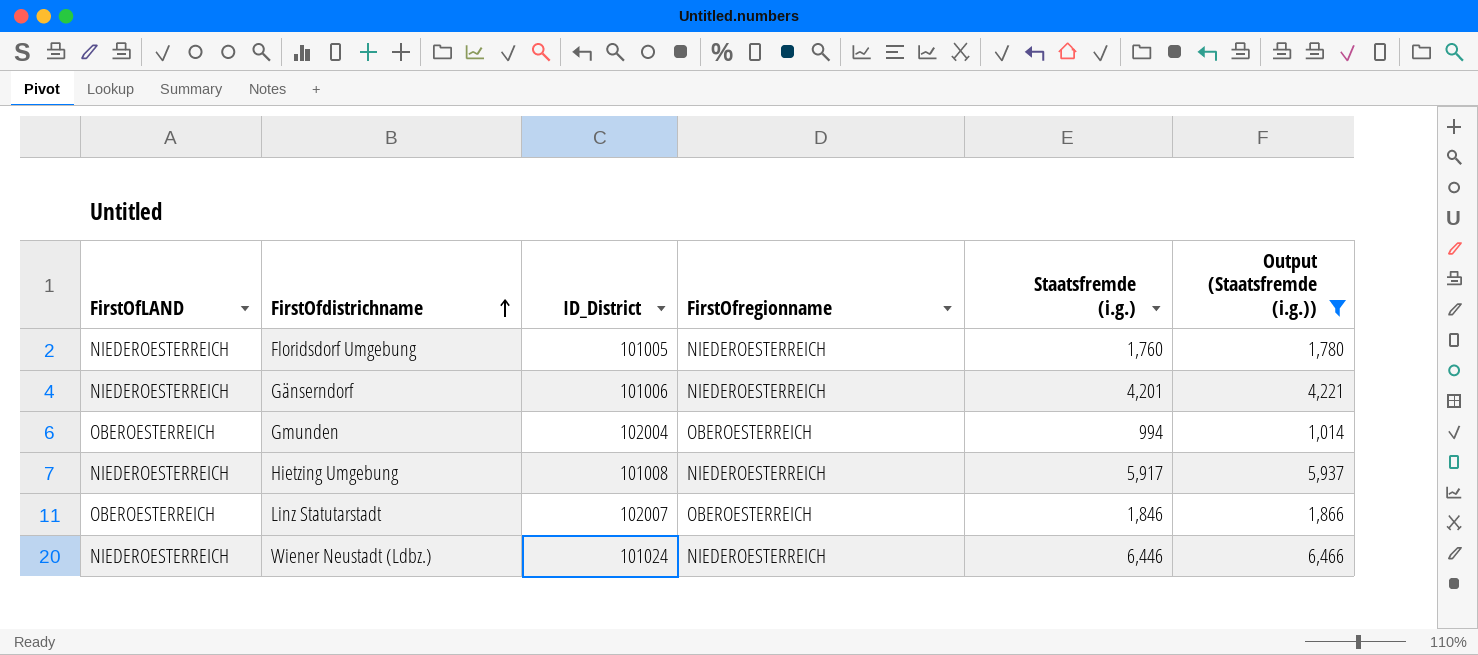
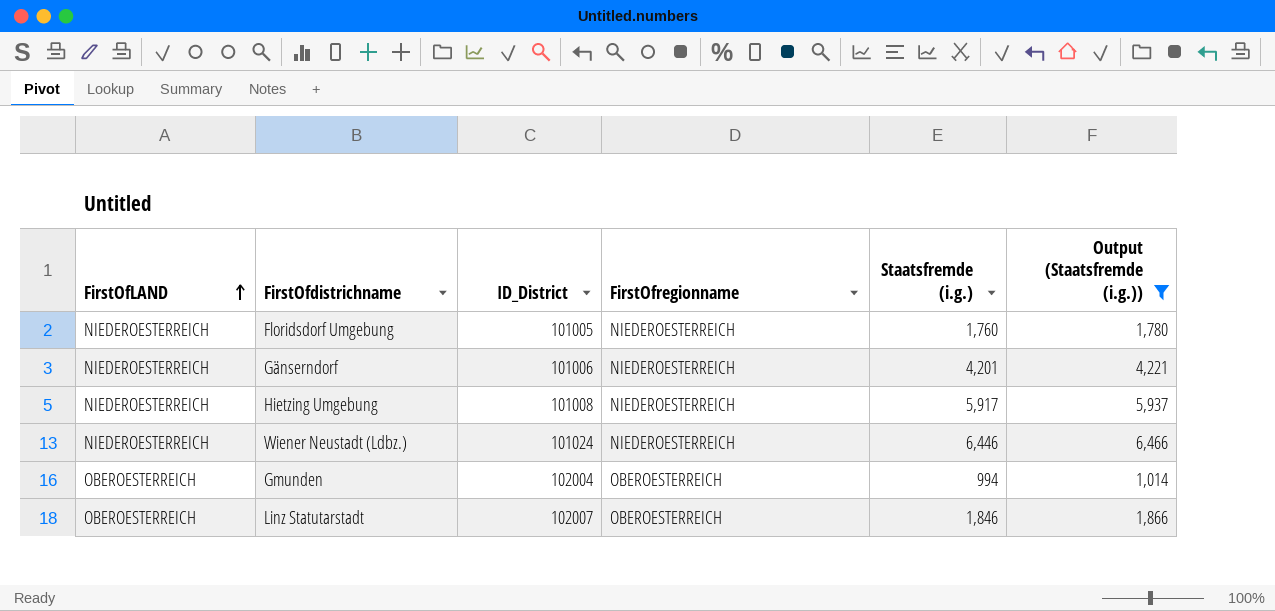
row order: FirstOfdistrichname ascending -> FirstOfLAND ascending

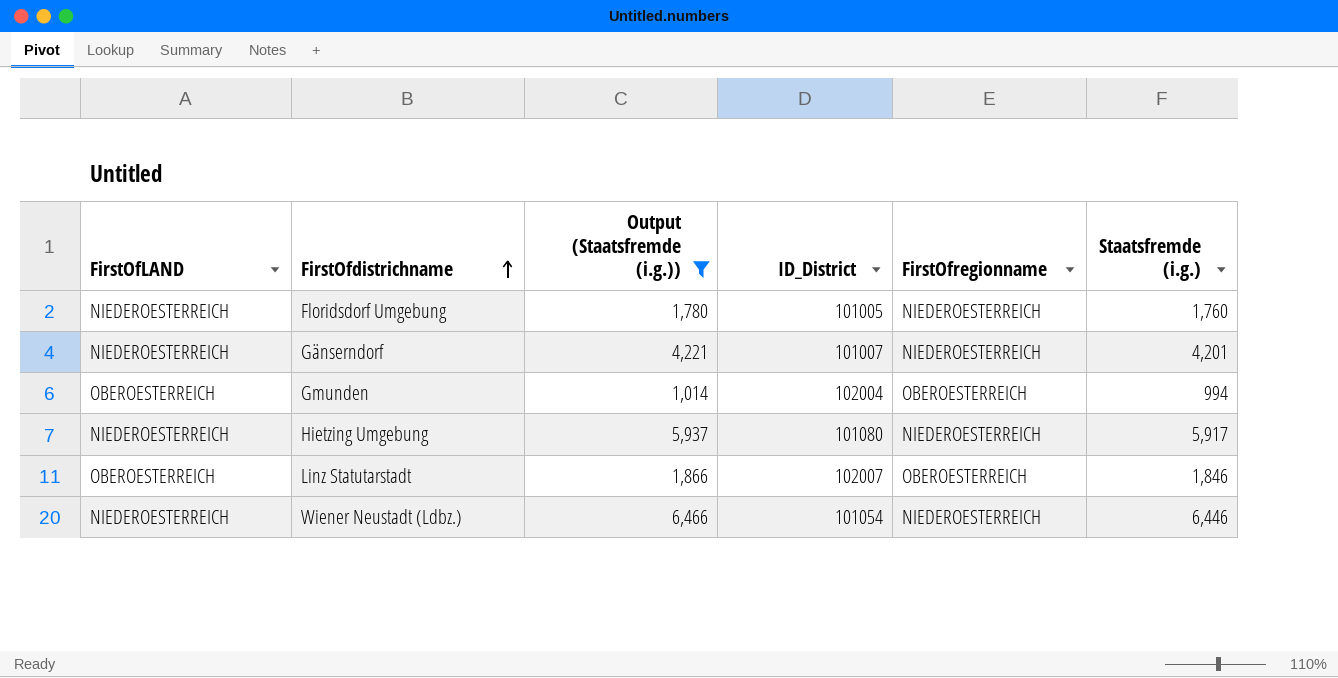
row order: FirstOfLAND ascending -> FirstOfdistrichname ascending
column Output (Staatsfremde (i.g.)) | position: 6 -> 3
Gänserndorf | ID_District: 101006 -> 101007
Hietzing Umgebung | ID_District: 101008 -> 101080
Wiener Neustadt (Ldbz.) | ID_District: 101024 -> 101054

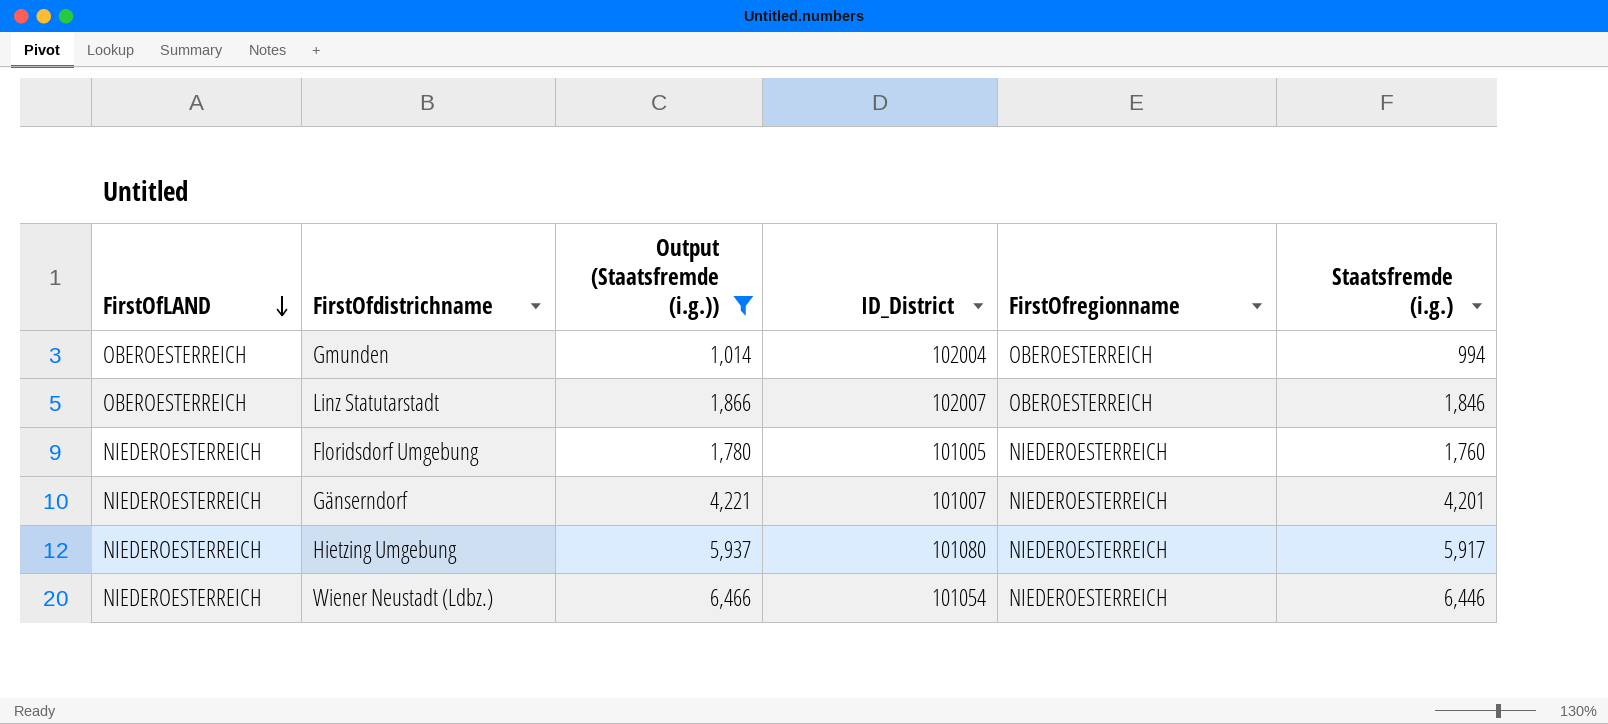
row order: FirstOfdistrichname ascending -> FirstOfLAND descending

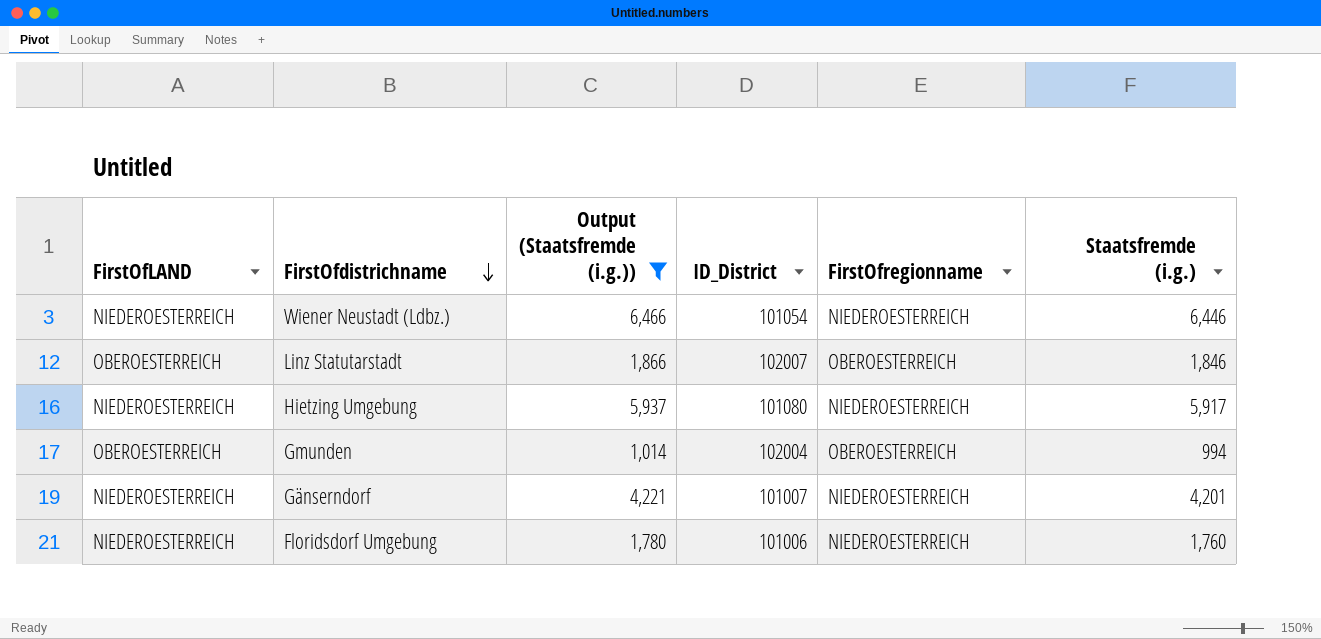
row order: FirstOfLAND descending -> FirstOfdistrichname descending
Floridsdorf Umgebung | ID_District: 101005 -> 101006

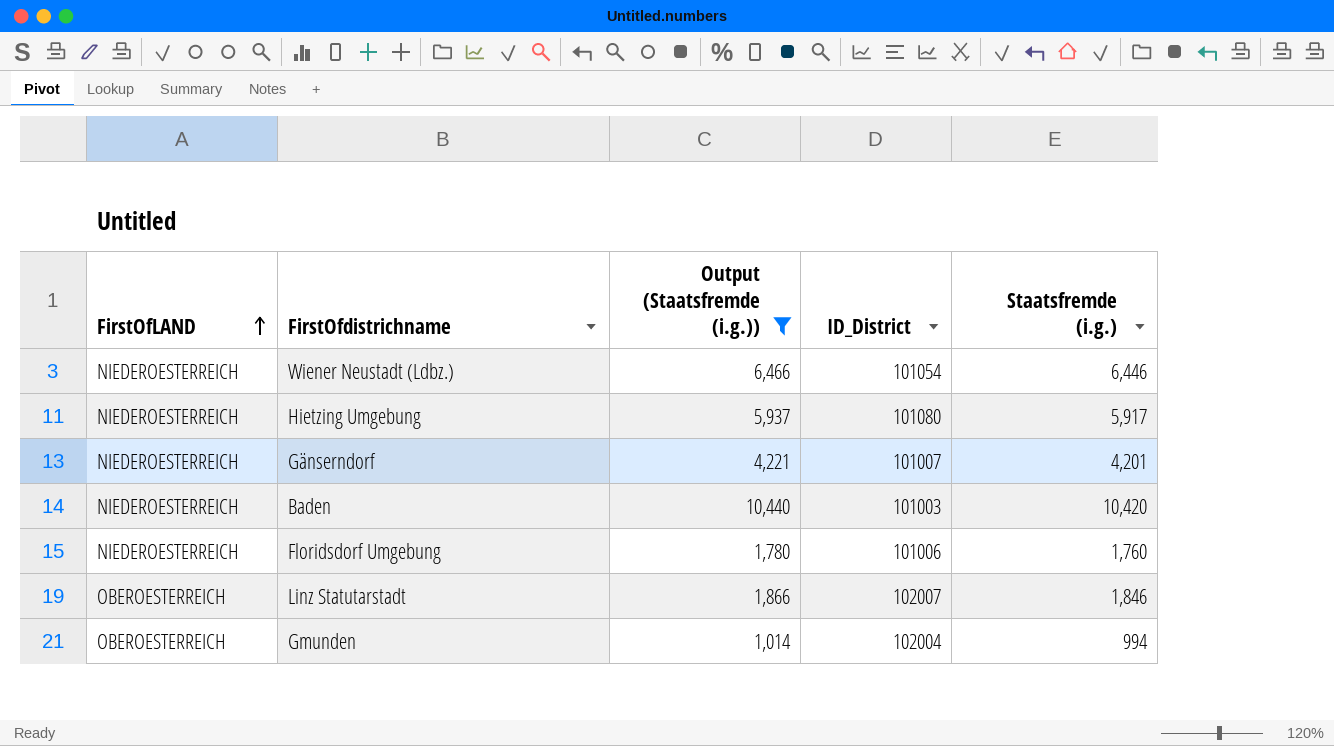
row order: FirstOfdistrichname descending -> FirstOfLAND ascending
column FirstOfregionname | position: 5 -> none
row Baden: none -> NIEDEROESTERREICH | 10,440 | 101003 | 10,420

